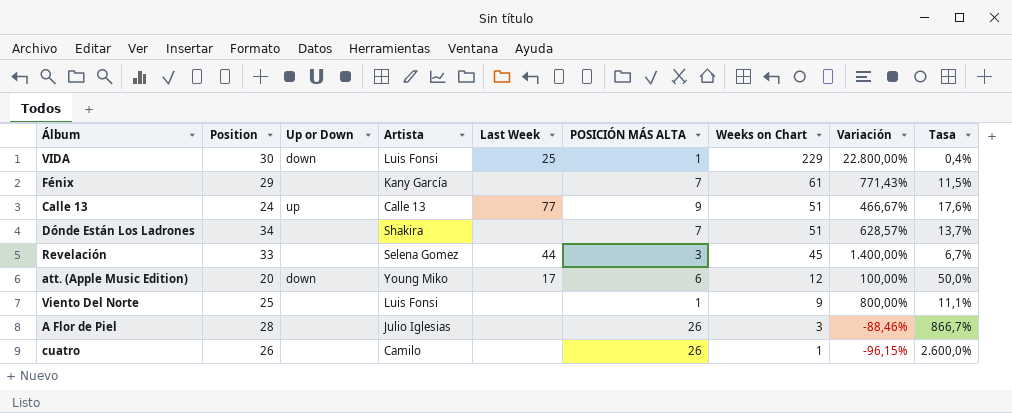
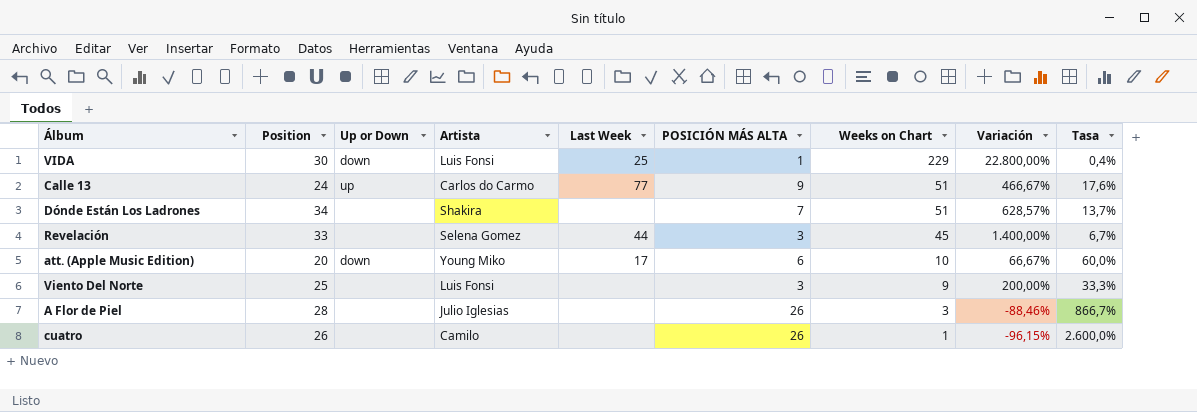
row Fénix: 29 | none | Kany García | none | 7 | 61 | 771,43% | 11,5% -> none
Calle 13 | Artista: Calle 13 -> Carlos do Carmo
att. (Apple Music Edition) | Weeks on Chart: 12 -> 10
att. (Apple Music Edition) | Variación: 100,00% -> 66,67%
att. (Apple Music Edition) | Tasa: 50,0% -> 60,0%
Viento Del Norte | POSICIÓN MÁS ALTA: 1 -> 3
Viento Del Norte | Variación: 800,00% -> 200,00%
Viento Del Norte | Tasa: 11,1% -> 33,3%

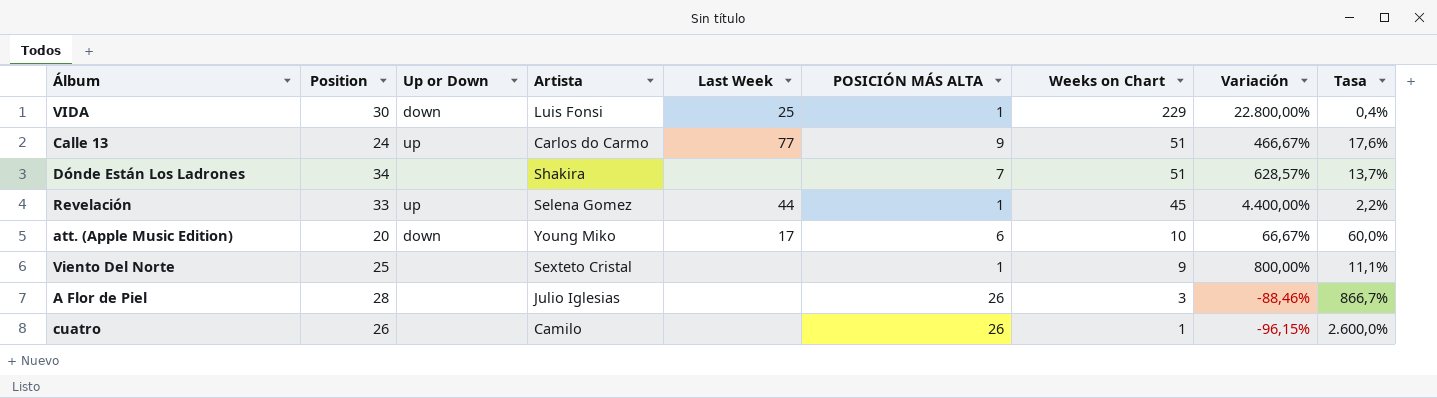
Revelación | Up or Down: none -> up
Revelación | POSICIÓN MÁS ALTA: 3 -> 1
Revelación | Variación: 1.400,00% -> 4.400,00%
Revelación | Tasa: 6,7% -> 2,2%
Viento Del Norte | Artista: Luis Fonsi -> Sexteto Cristal
Viento Del Norte | POSICIÓN MÁS ALTA: 3 -> 1
Viento Del Norte | Variación: 200,00% -> 800,00%
Viento Del Norte | Tasa: 33,3% -> 11,1%

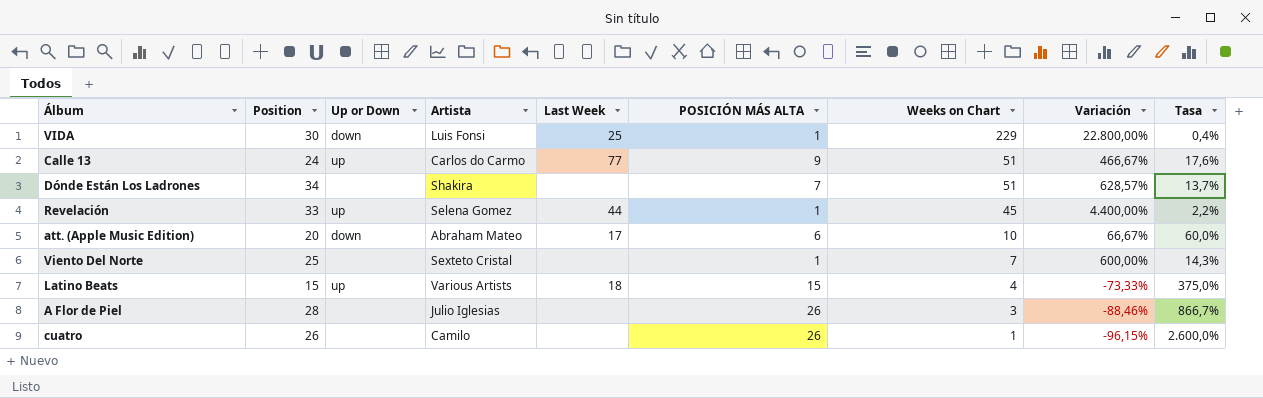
att. (Apple Music Edition) | Artista: Young Miko -> Abraham Mateo
Viento Del Norte | Weeks on Chart: 9 -> 7
Viento Del Norte | Variación: 800,00% -> 600,00%
Viento Del Norte | Tasa: 11,1% -> 14,3%
row Latino Beats: none -> 15 | up | Various Artists | 18 | 15 | 4 | -73,33% | 375,0%

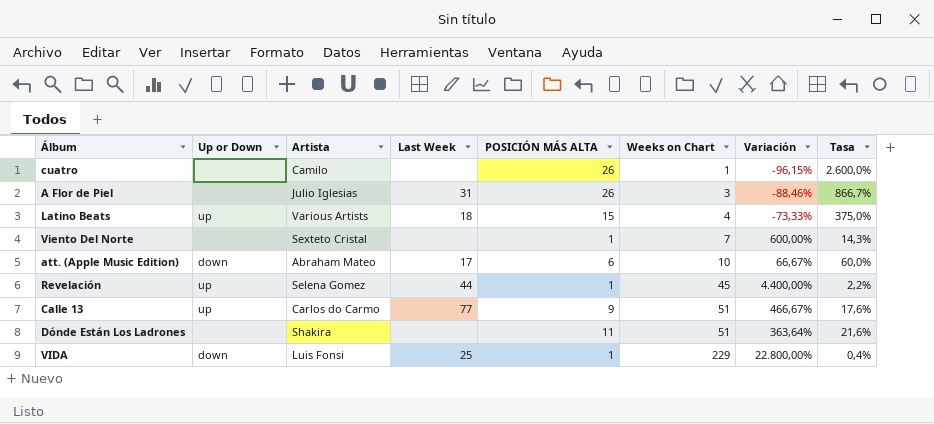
row order: Weeks on Chart descending -> Weeks on Chart ascending
column Position | position: 2 -> none
A Flor de Piel | Last Week: none -> 31
Dónde Están Los Ladrones | POSICIÓN MÁS ALTA: 7 -> 11
Dónde Están Los Ladrones | Variación: 628,57% -> 363,64%
Dónde Están Los Ladrones | Tasa: 13,7% -> 21,6%

